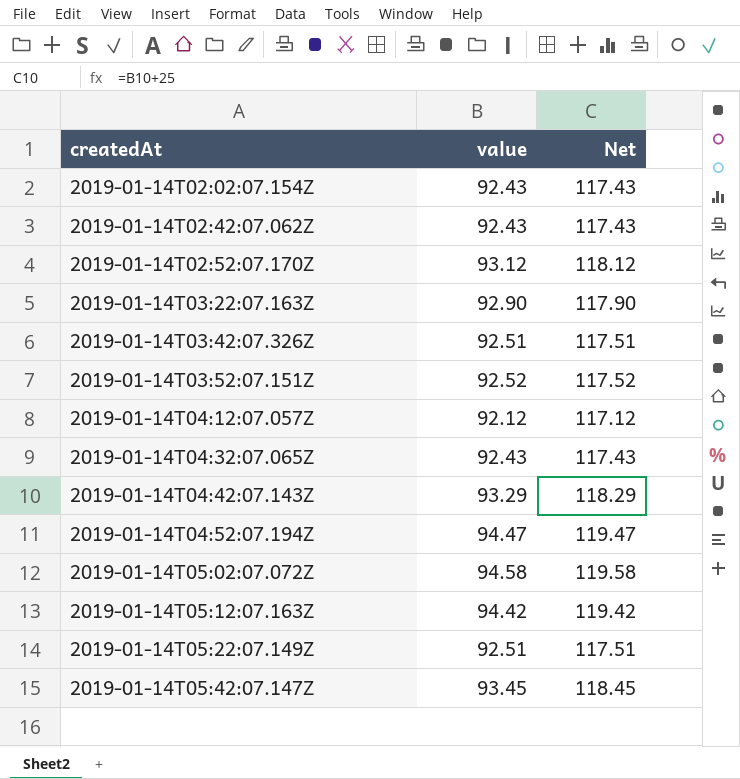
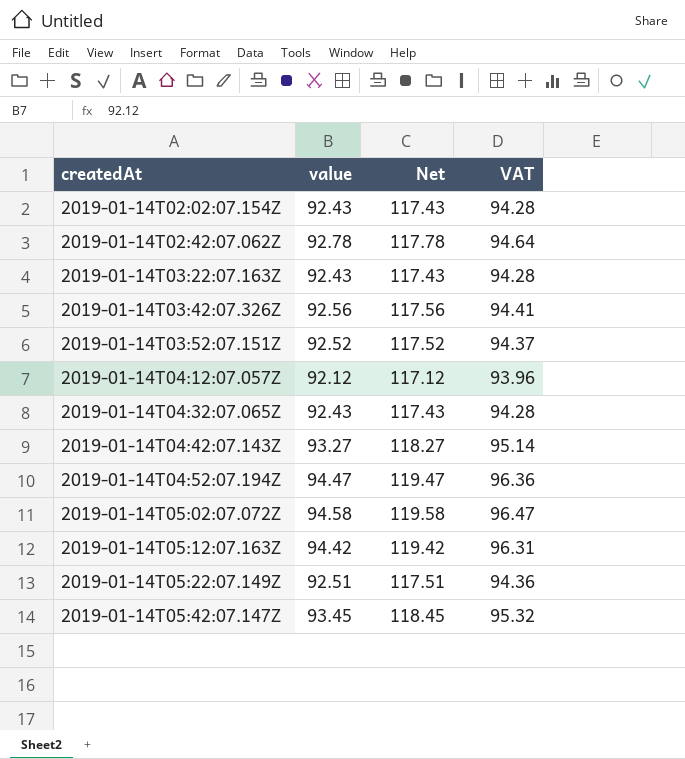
column VAT | formula: none -> [value] * 1.02
row 2019-01-14T02:52:07.170Z: 93.12 | 118.12 -> none
2019-01-14T02:42:07.062Z | value: 92.43 -> 92.78
2019-01-14T02:42:07.062Z | Net: 117.43 -> 117.78
2019-01-14T03:22:07.163Z | value: 92.90 -> 92.43
2019-01-14T03:22:07.163Z | Net: 117.90 -> 117.43
2019-01-14T03:42:07.326Z | value: 92.51 -> 92.56
2019-01-14T03:42:07.326Z | Net: 117.51 -> 117.56
2019-01-14T04:42:07.143Z | value: 93.29 -> 93.27
2019-01-14T04:42:07.143Z | Net: 118.29 -> 118.27

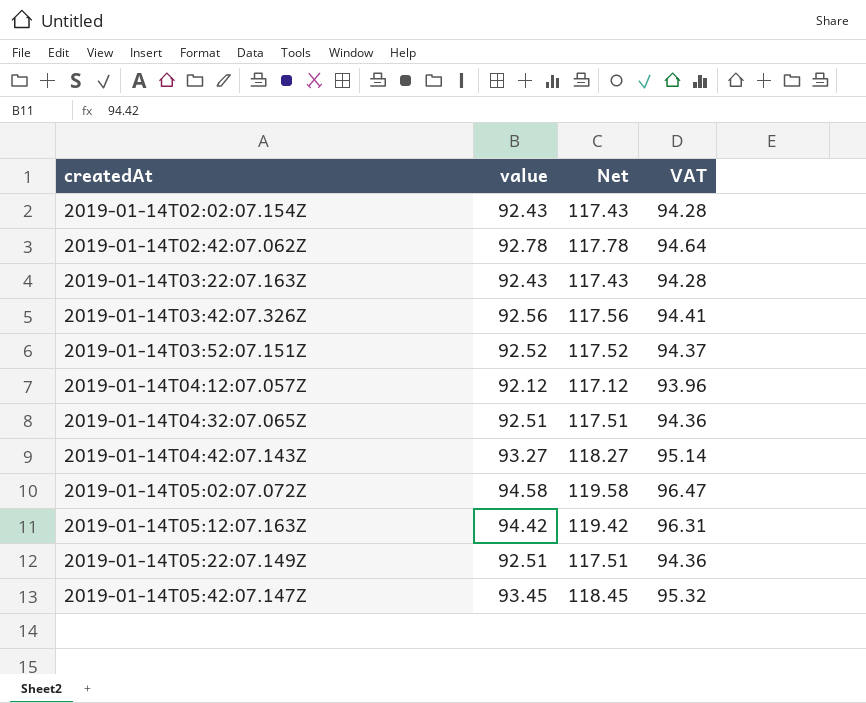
row 2019-01-14T04:52:07.194Z: 94.47 | 119.47 | 96.36 -> none
2019-01-14T04:32:07.065Z | value: 92.43 -> 92.51
2019-01-14T04:32:07.065Z | Net: 117.43 -> 117.51
2019-01-14T04:32:07.065Z | VAT: 94.28 -> 94.36

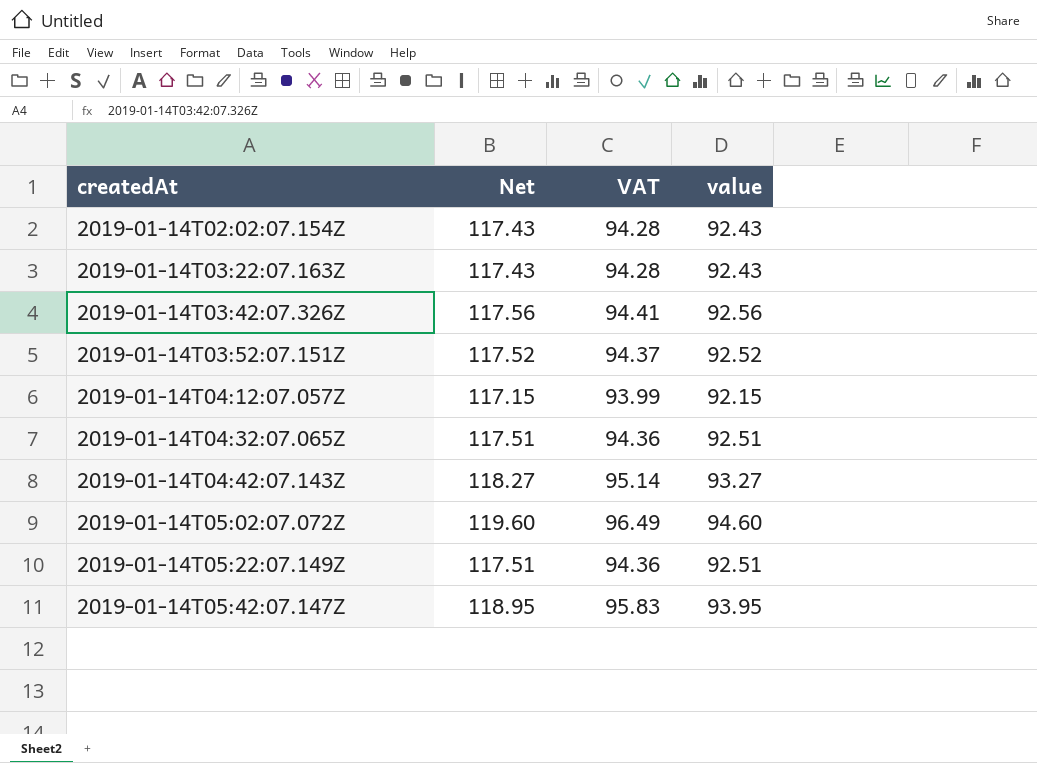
column value | position: 2 -> 4
row 2019-01-14T02:42:07.062Z: 92.78 | 117.78 | 94.64 -> none
row 2019-01-14T05:12:07.163Z: 94.42 | 119.42 | 96.31 -> none
2019-01-14T04:12:07.057Z | Net: 117.12 -> 117.15
2019-01-14T04:12:07.057Z | VAT: 93.96 -> 93.99
2019-01-14T04:12:07.057Z | value: 92.12 -> 92.15
2019-01-14T05:02:07.072Z | Net: 119.58 -> 119.60
2019-01-14T05:02:07.072Z | VAT: 96.47 -> 96.49
2019-01-14T05:02:07.072Z | value: 94.58 -> 94.60
2019-01-14T05:42:07.147Z | Net: 118.45 -> 118.95
2019-01-14T05:42:07.147Z | VAT: 95.32 -> 95.83
2019-01-14T05:42:07.147Z | value: 93.45 -> 93.95

